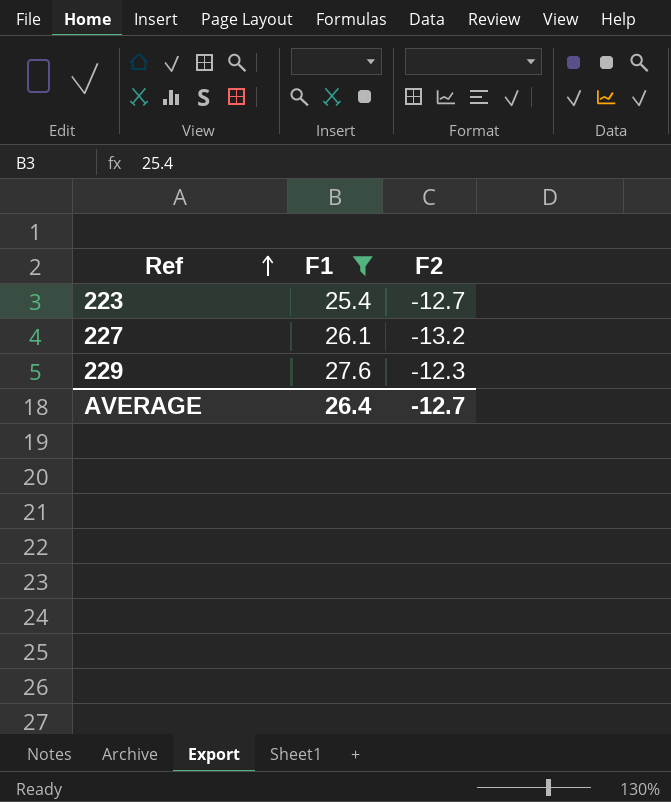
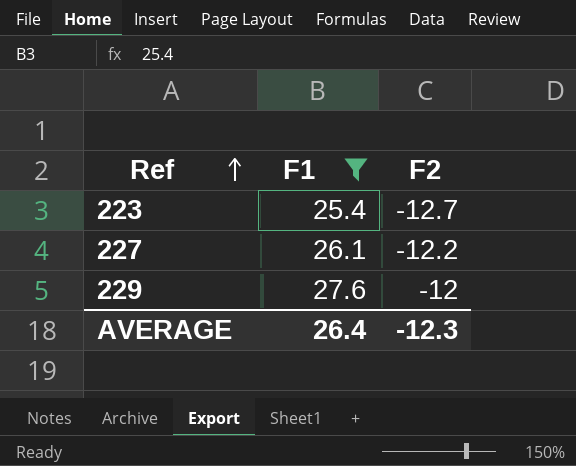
227 | F2: -13.2 -> -12.2
229 | F2: -12.3 -> -12
AVERAGE | F2: -12.7 -> -12.3

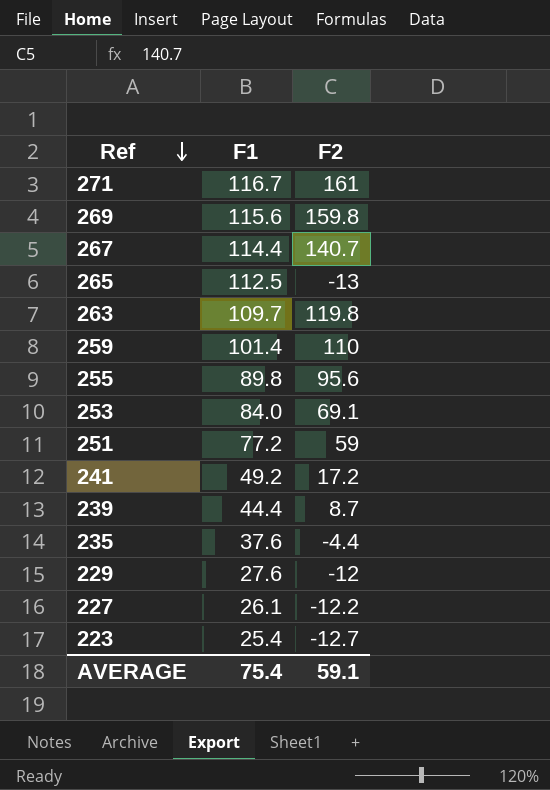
filter: F1 <= 27.6 -> none
row order: Ref ascending -> Ref descending
AVERAGE | F1: 26.4 -> 75.4
AVERAGE | F2: -12.3 -> 59.1

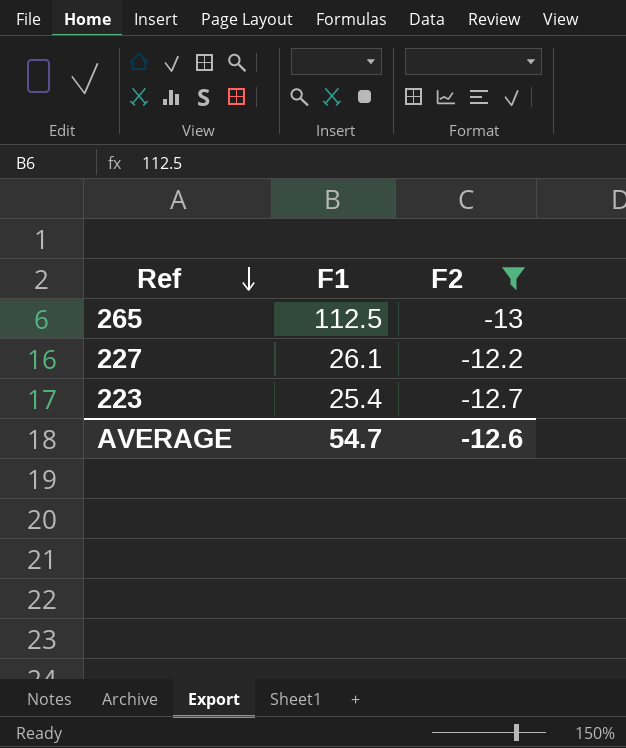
filter: none -> F2 <= -12.2
AVERAGE | F1: 75.4 -> 54.7
AVERAGE | F2: 59.1 -> -12.6

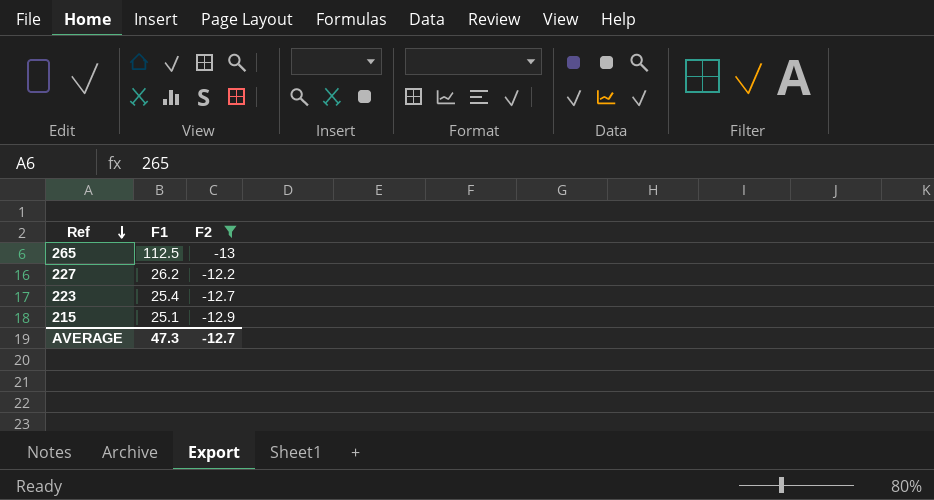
227 | F1: 26.1 -> 26.2
row 215: none -> 25.1 | -12.9
AVERAGE | F1: 54.7 -> 47.3
AVERAGE | F2: -12.6 -> -12.7

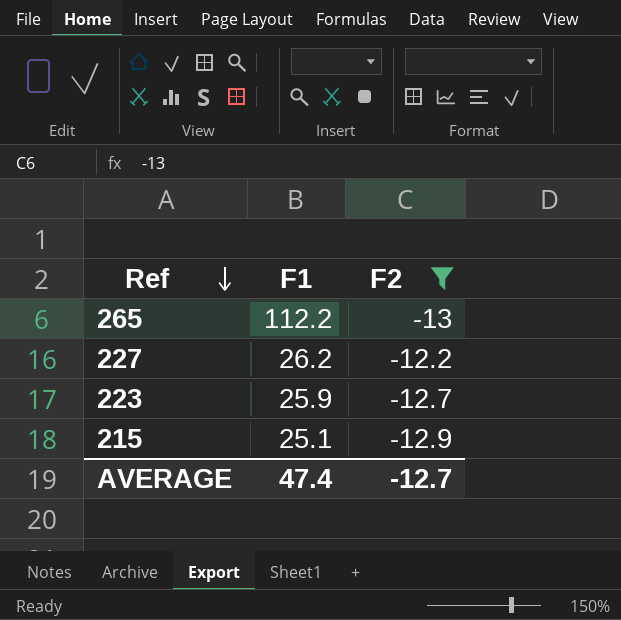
265 | F1: 112.5 -> 112.2
223 | F1: 25.4 -> 25.9
AVERAGE | F1: 47.3 -> 47.4

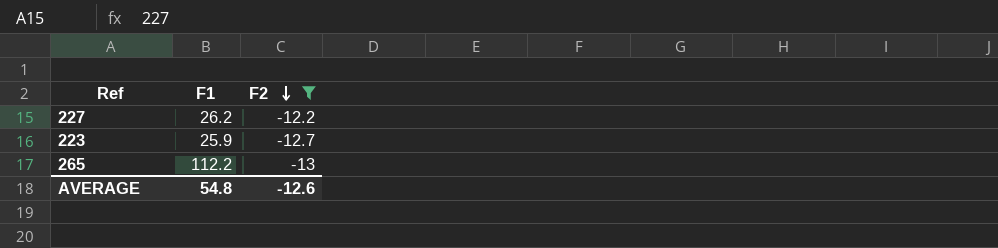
row order: Ref descending -> F2 descending
row 215: 25.1 | -12.9 -> none
AVERAGE | F1: 47.4 -> 54.8
AVERAGE | F2: -12.7 -> -12.6

